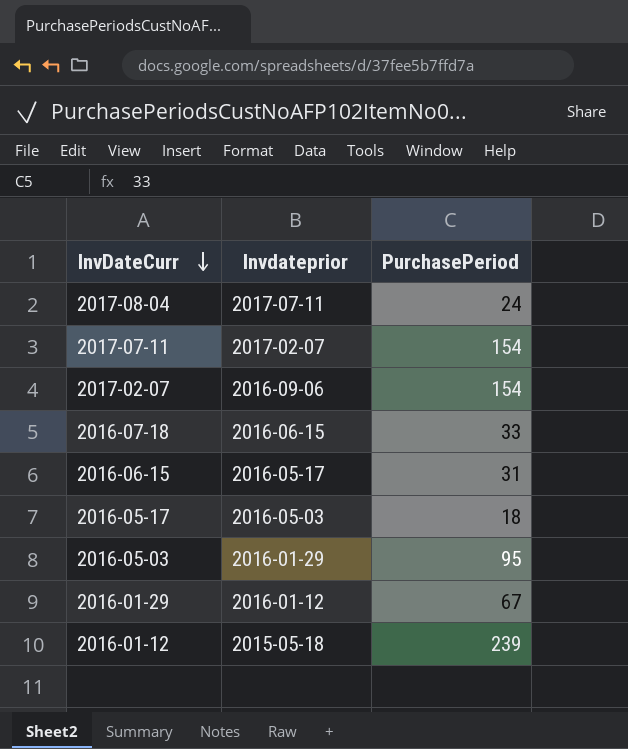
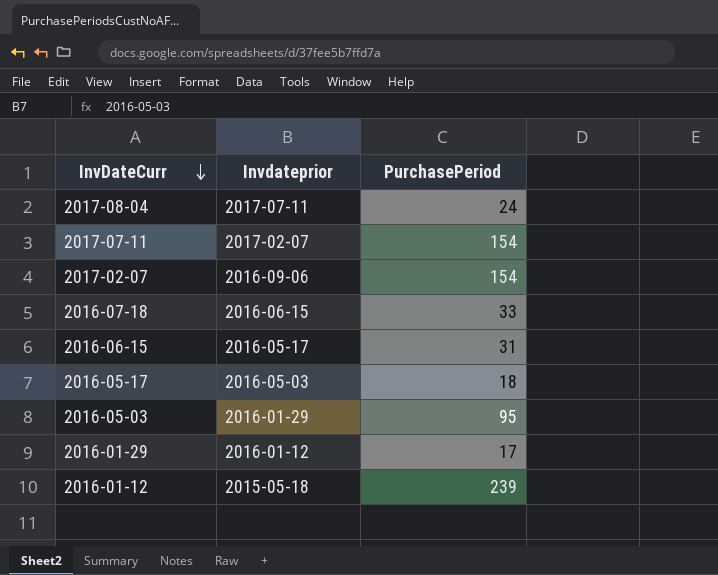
2016-01-29 | PurchasePeriod: 67 -> 17

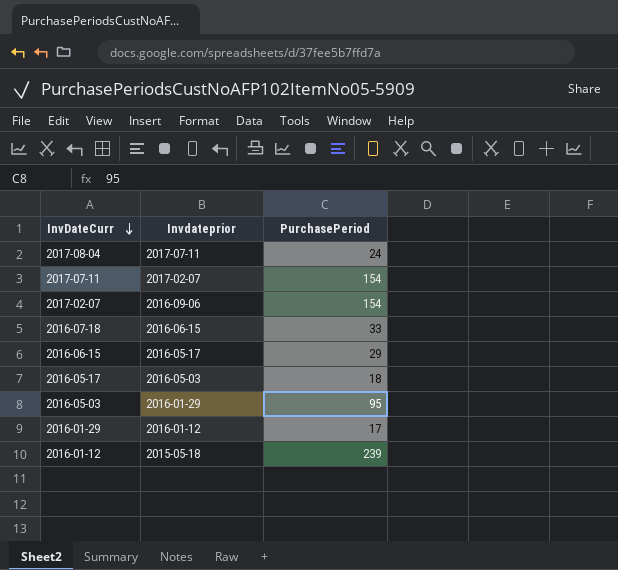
2016-06-15 | PurchasePeriod: 31 -> 29

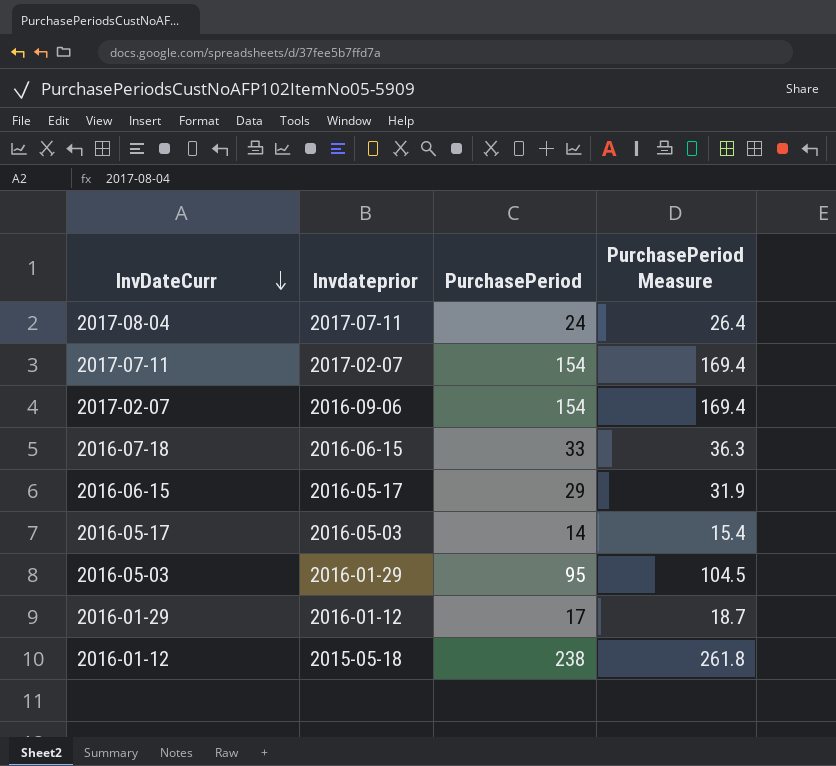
column PurchasePeriod Measure | formula: none -> [PurchasePeriod] * 1.1
2016-05-17 | PurchasePeriod: 18 -> 14
2016-01-12 | PurchasePeriod: 239 -> 238

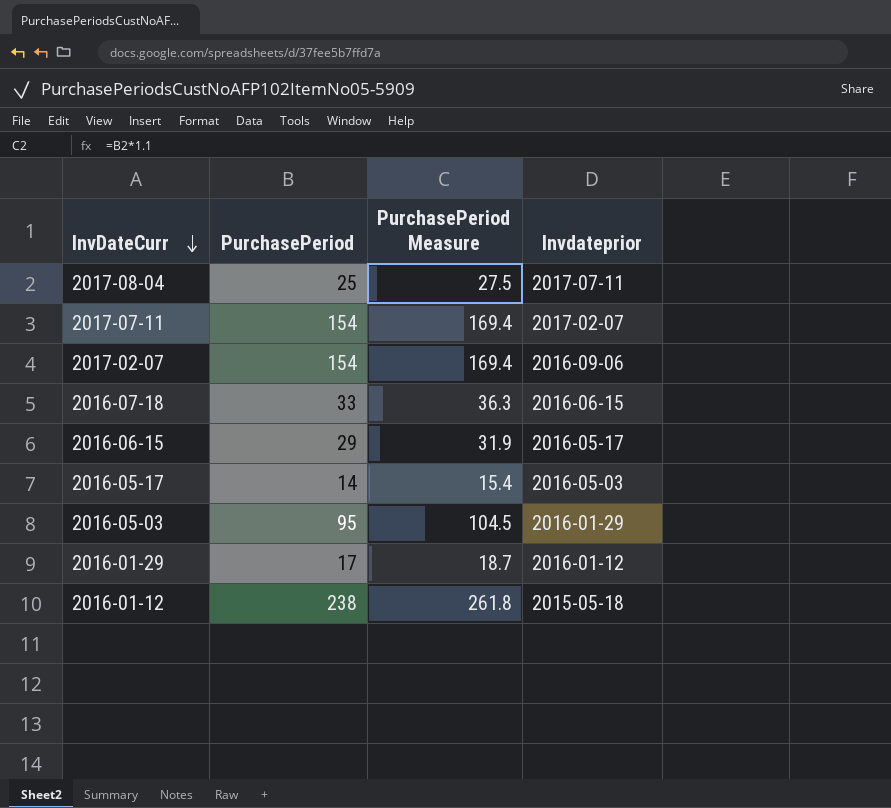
column Invdateprior | position: 2 -> 4
2017-08-04 | PurchasePeriod: 24 -> 25
2017-08-04 | PurchasePeriod Measure: 26.4 -> 27.5

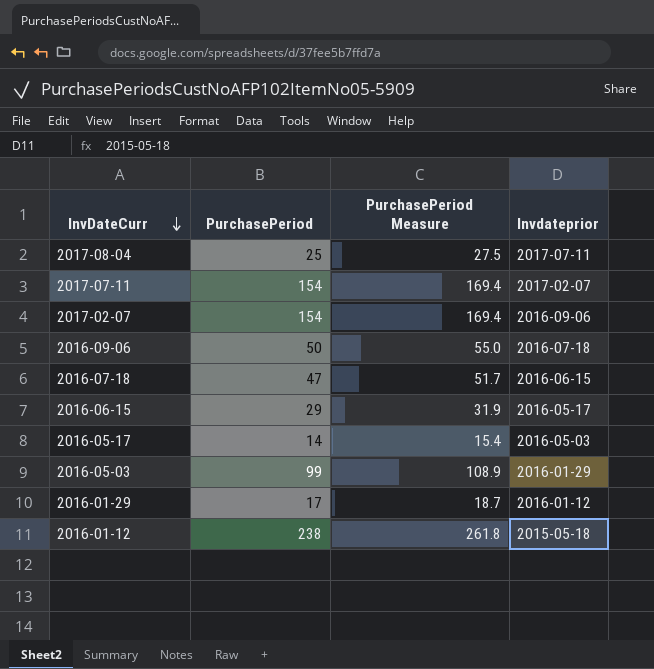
row 2016-09-06: none -> 50 | 55.0 | 2016-07-18
2016-07-18 | PurchasePeriod: 33 -> 47
2016-07-18 | PurchasePeriod Measure: 36.3 -> 51.7
2016-05-03 | PurchasePeriod: 95 -> 99
2016-05-03 | PurchasePeriod Measure: 104.5 -> 108.9

